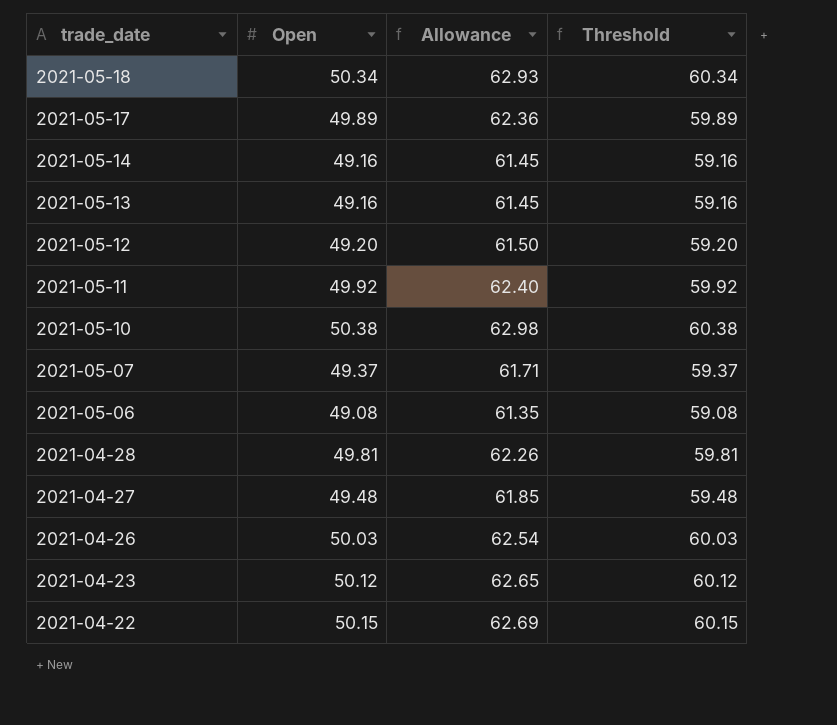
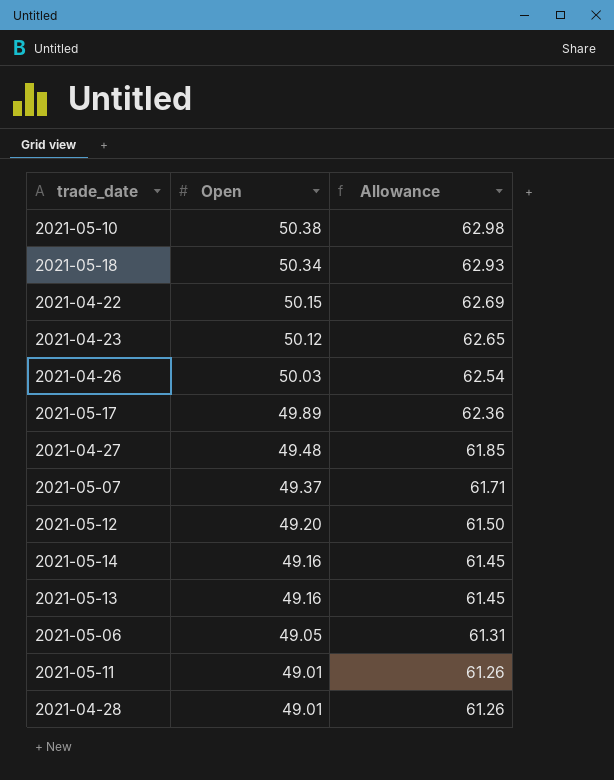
row order: trade_date descending -> Open descending
column Threshold | formula: [Open] + 10 -> none
2021-05-06 | Open: 49.08 -> 49.05
2021-05-06 | Allowance: 61.35 -> 61.31
2021-05-11 | Open: 49.92 -> 49.01
2021-05-11 | Allowance: 62.40 -> 61.26
2021-04-28 | Open: 49.81 -> 49.01
2021-04-28 | Allowance: 62.26 -> 61.26

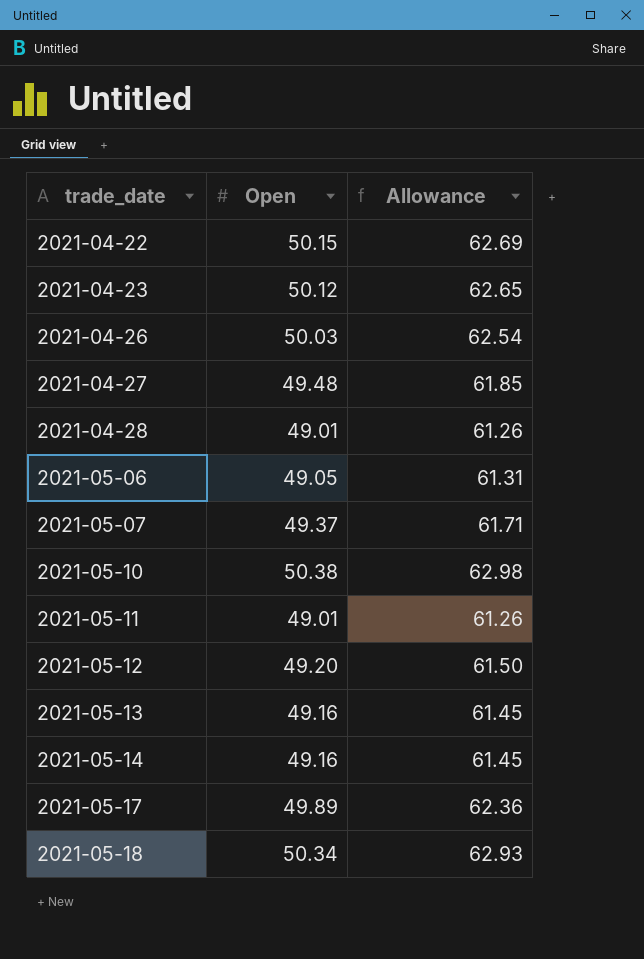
row order: Open descending -> trade_date ascending

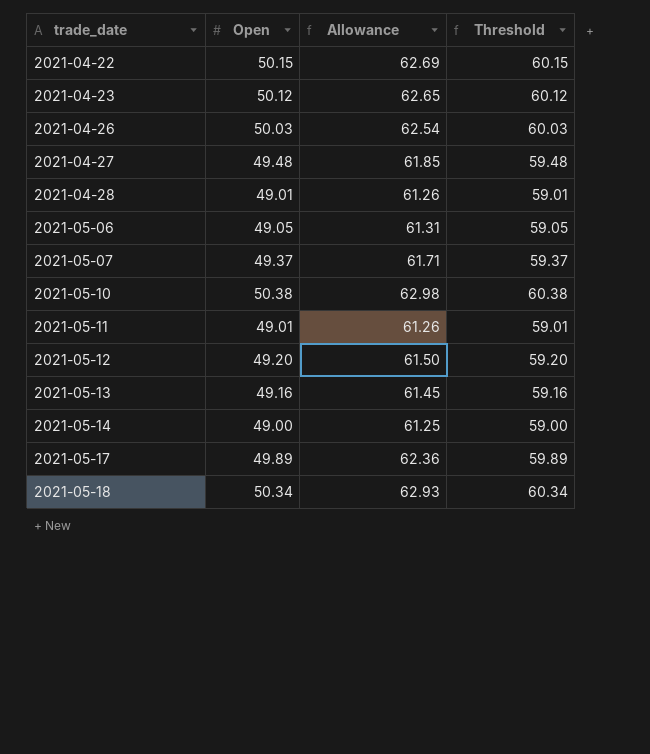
column Threshold | formula: none -> [Open] + 10
2021-05-14 | Open: 49.16 -> 49.00
2021-05-14 | Allowance: 61.45 -> 61.25

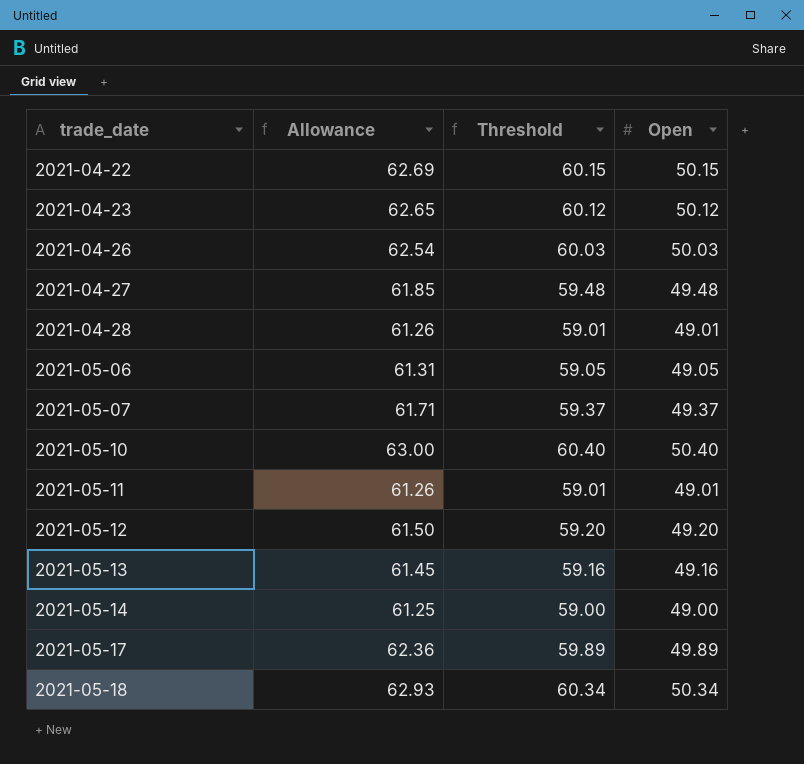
column Open | position: 2 -> 4
2021-05-10 | Allowance: 62.98 -> 63.00
2021-05-10 | Threshold: 60.38 -> 60.40
2021-05-10 | Open: 50.38 -> 50.40

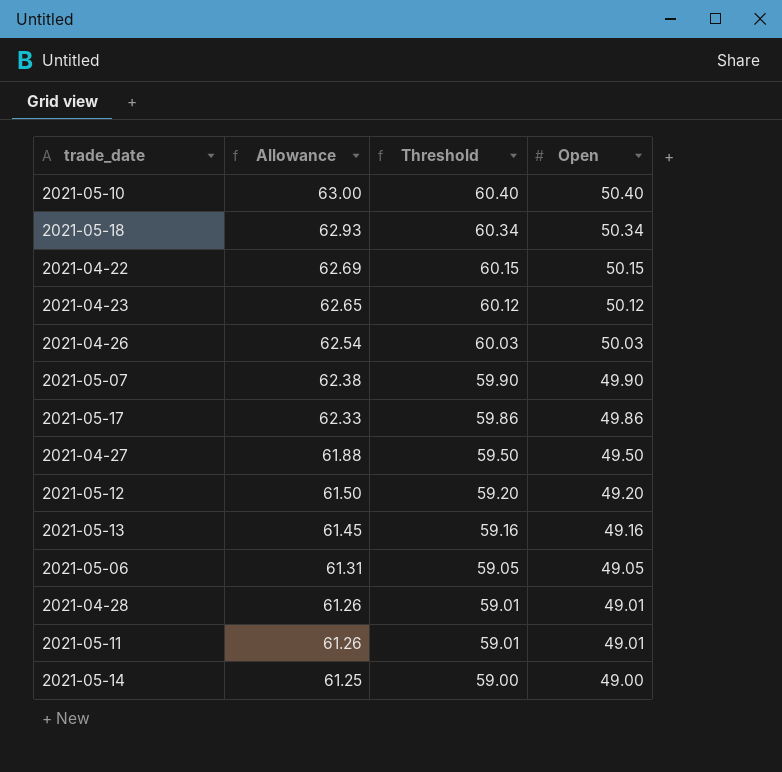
row order: trade_date ascending -> Allowance descending
2021-05-07 | Allowance: 61.71 -> 62.38
2021-05-07 | Threshold: 59.37 -> 59.90
2021-05-07 | Open: 49.37 -> 49.90
2021-05-17 | Allowance: 62.36 -> 62.33
2021-05-17 | Threshold: 59.89 -> 59.86
2021-05-17 | Open: 49.89 -> 49.86
2021-04-27 | Allowance: 61.85 -> 61.88
2021-04-27 | Threshold: 59.48 -> 59.50
2021-04-27 | Open: 49.48 -> 49.50

